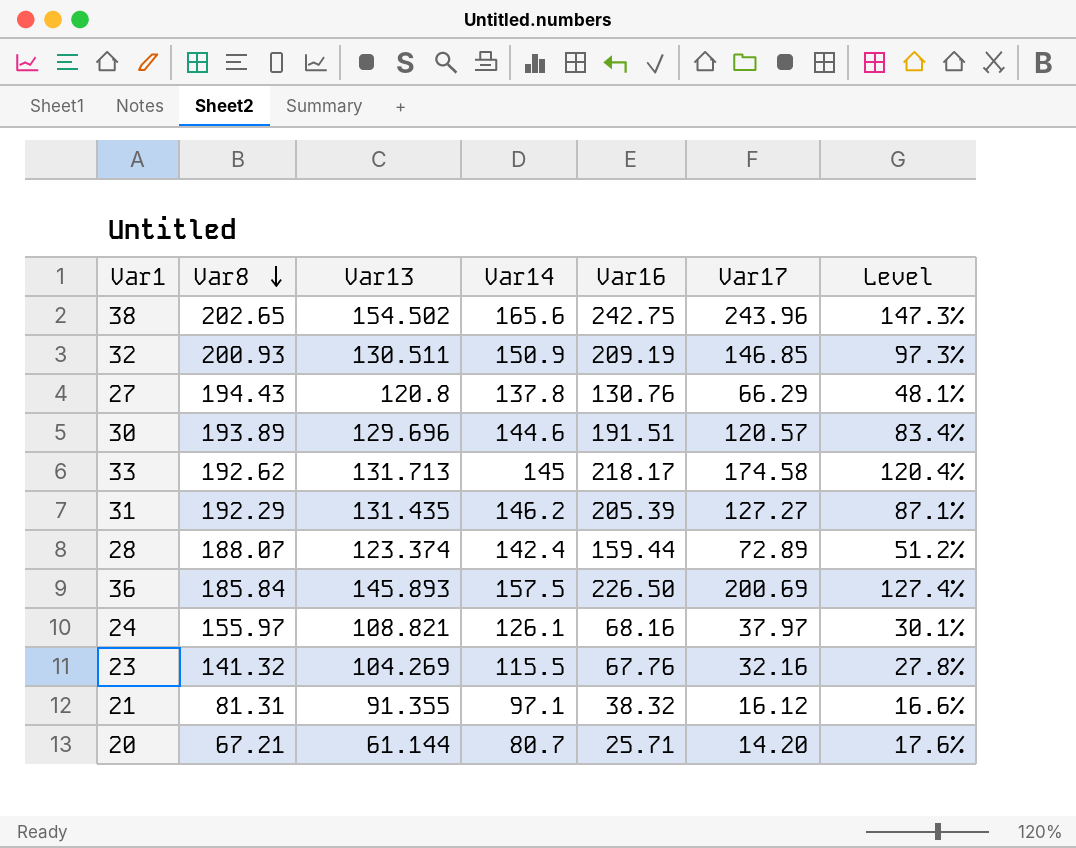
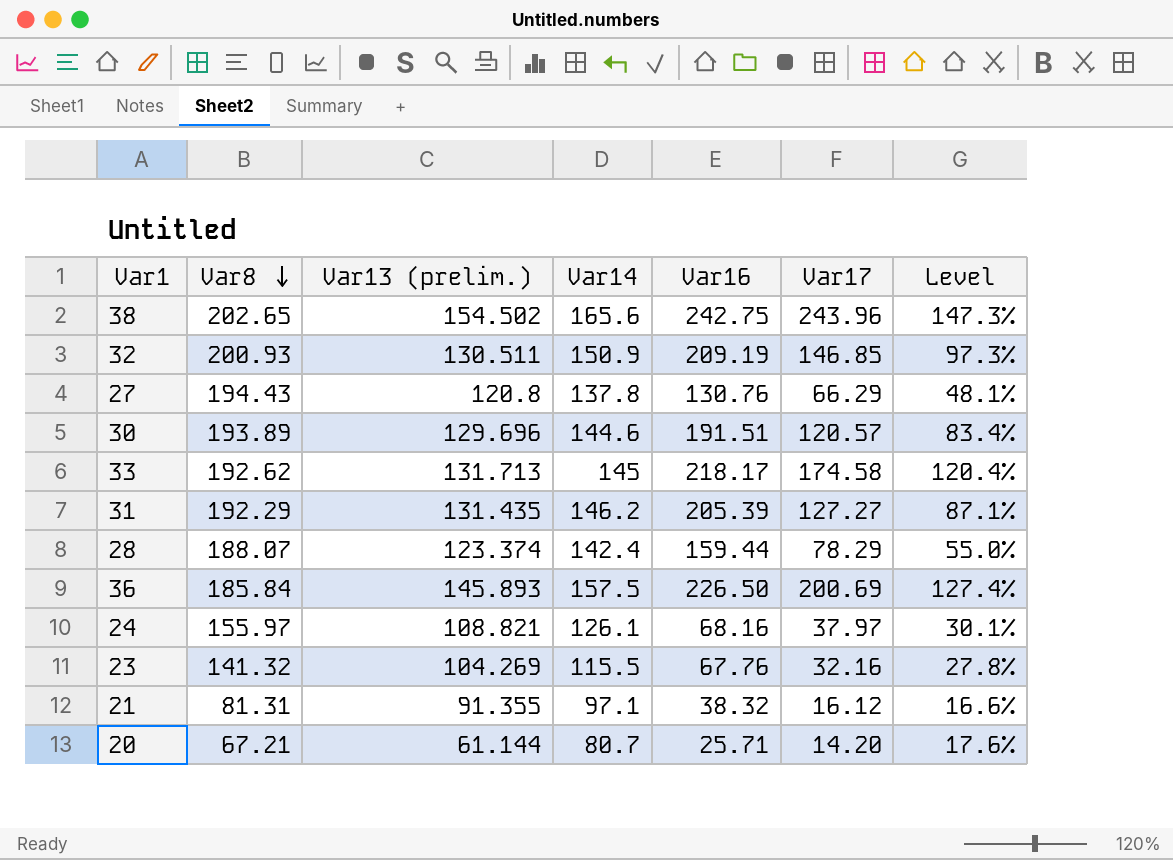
column name: Var13 -> Var13 (prelim.)
28 | Var17: 72.89 -> 78.29
28 | Level: 51.2% -> 55.0%

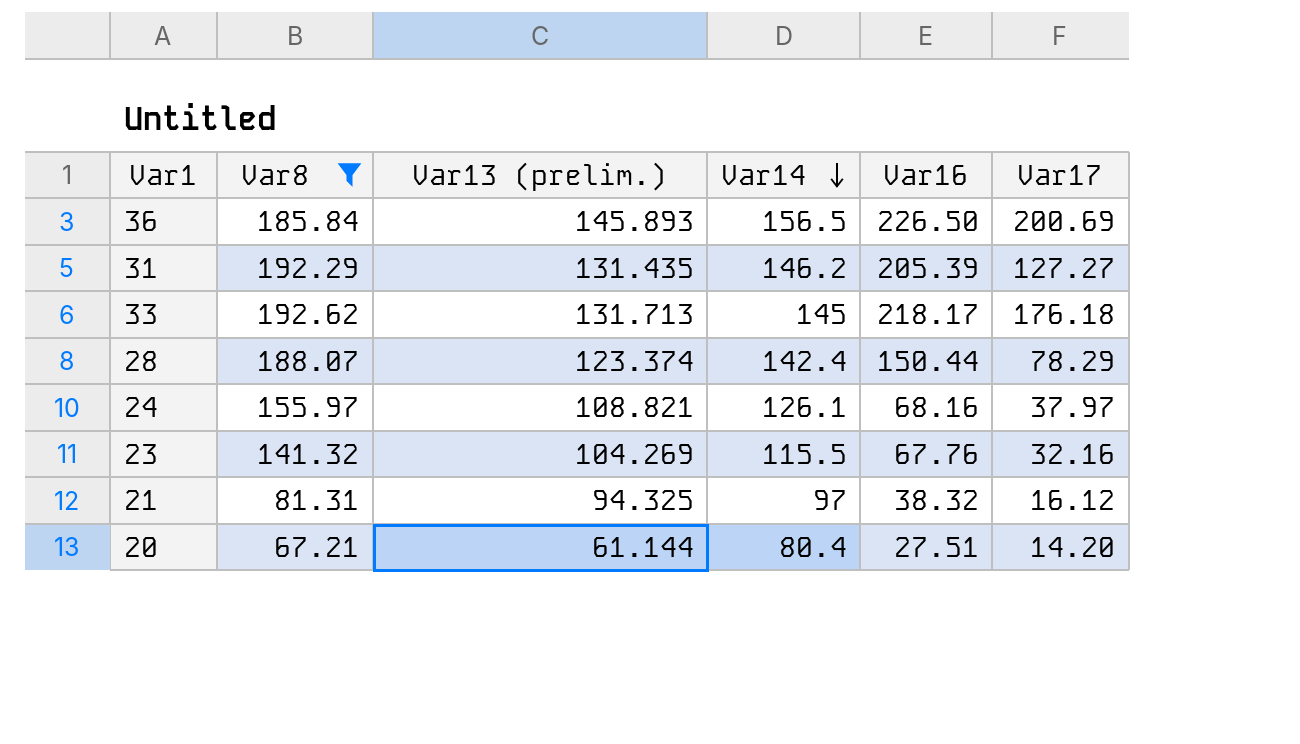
filter: none -> Var8 <= 192.62
row order: Var8 descending -> Var14 descending
column Level | formula: [Var17] / [Var14] -> none
36 | Var14: 157.5 -> 156.5
33 | Var17: 174.58 -> 176.18
28 | Var16: 159.44 -> 150.44
21 | Var13 (prelim.): 91.355 -> 94.325
21 | Var14: 97.1 -> 97
20 | Var14: 80.7 -> 80.4
20 | Var16: 25.71 -> 27.51

